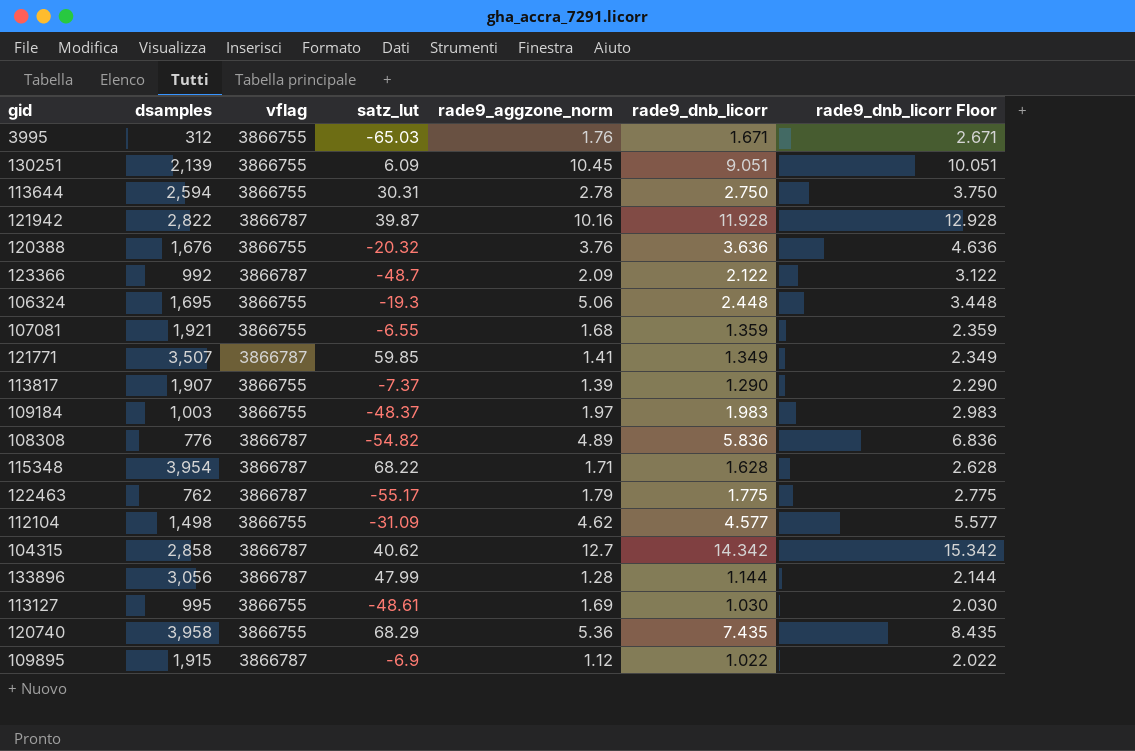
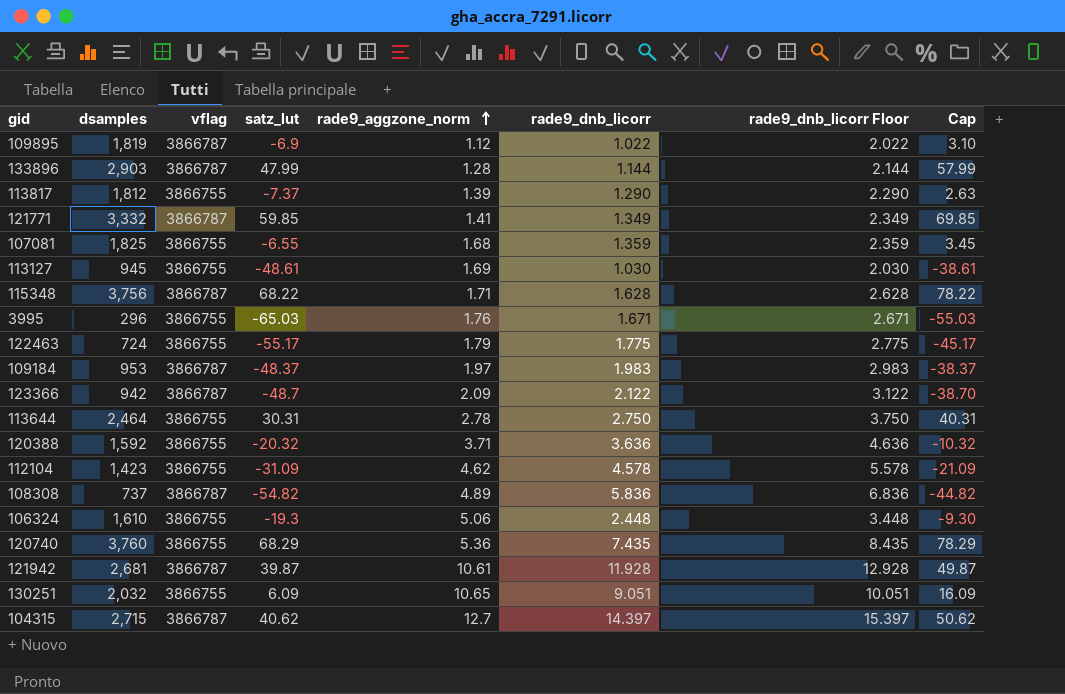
row order: none -> rade9_aggzone_norm ascending
column Cap | formula: none -> [satz_lut] + 10
109895 | dsamples: 1,915 -> 1,819
133896 | dsamples: 3,056 -> 2,903
113817 | dsamples: 1,907 -> 1,812
121771 | dsamples: 3,507 -> 3,332
107081 | dsamples: 1,921 -> 1,825
113127 | dsamples: 995 -> 945
115348 | dsamples: 3,954 -> 3,756
3995 | dsamples: 312 -> 296
122463 | dsamples: 762 -> 724
122463 | vflag: 3866787 -> 3866755
109184 | dsamples: 1,003 -> 953
109184 | vflag: 3866755 -> 3866787
123366 | dsamples: 992 -> 942
113644 | dsamples: 2,594 -> 2,464
120388 | dsamples: 1,676 -> 1,592
120388 | rade9_aggzone_norm: 3.76 -> 3.71
112104 | dsamples: 1,498 -> 1,423
112104 | rade9_dnb_licorr: 4.577 -> 4.578
112104 | rade9_dnb_licorr Floor: 5.577 -> 5.578
108308 | dsamples: 776 -> 737
106324 | dsamples: 1,695 -> 1,610
120740 | dsamples: 3,958 -> 3,760
121942 | dsamples: 2,822 -> 2,681
121942 | rade9_aggzone_norm: 10.16 -> 10.61
130251 | dsamples: 2,139 -> 2,032
130251 | rade9_aggzone_norm: 10.45 -> 10.65
104315 | dsamples: 2,858 -> 2,715
104315 | rade9_dnb_licorr: 14.342 -> 14.397
104315 | rade9_dnb_licorr Floor: 15.342 -> 15.397

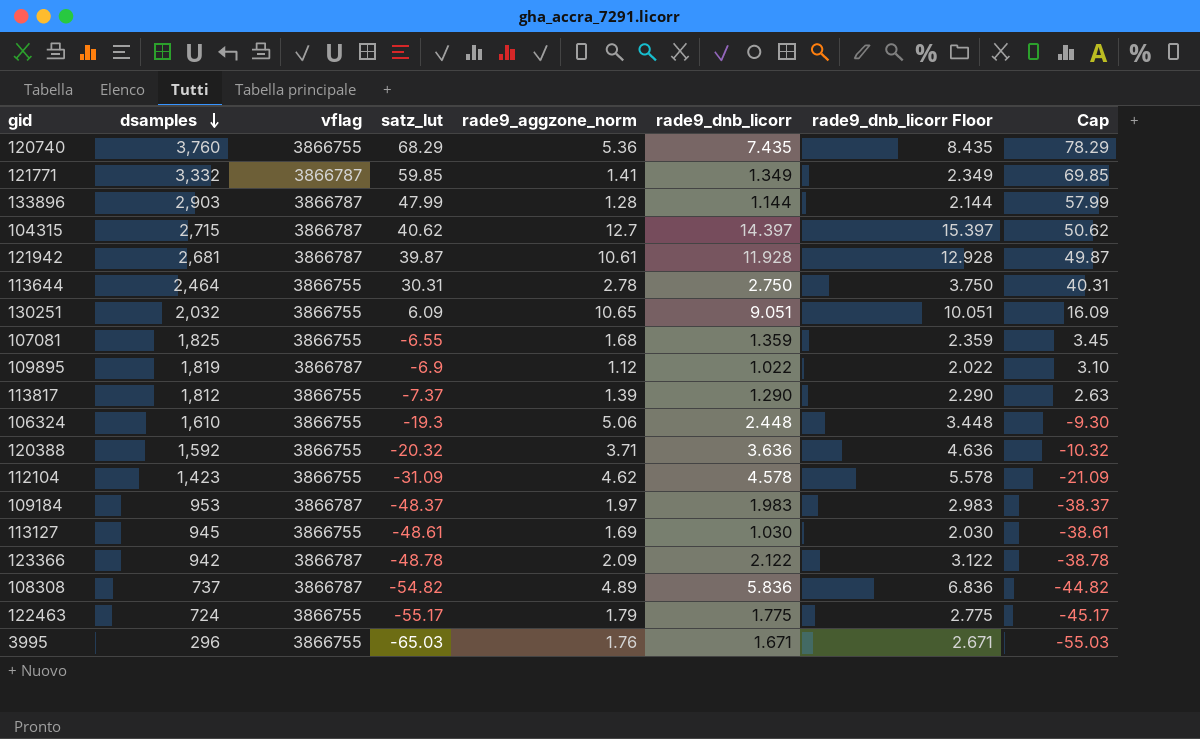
row order: rade9_aggzone_norm ascending -> dsamples descending
row 115348: 3,756 | 3866787 | 68.22 | 1.71 | 1.628 | 2.628 | 78.22 -> none
123366 | satz_lut: -48.7 -> -48.78
123366 | Cap: -38.70 -> -38.78

